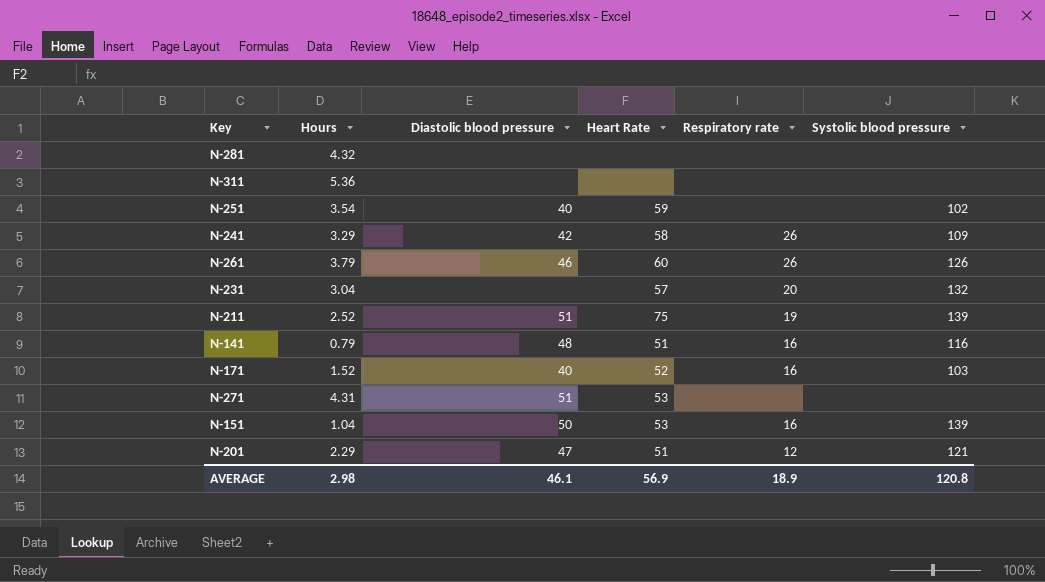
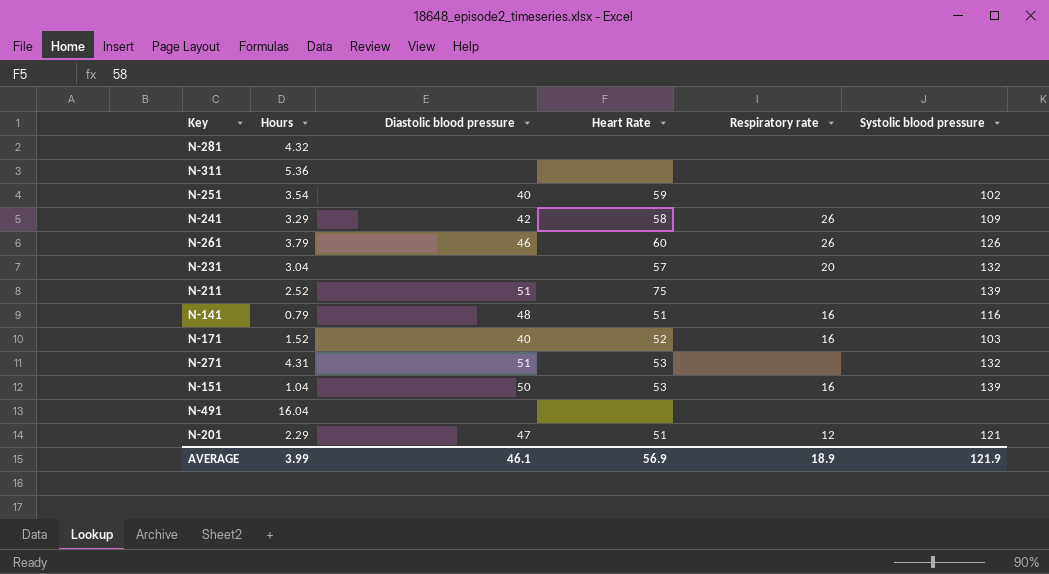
N-211 | Respiratory rate: 19 -> none
N-271 | Systolic blood pressure: none -> 132
row N-491: none -> 16.04 | none | none | none | none
AVERAGE | Hours: 2.98 -> 3.99
AVERAGE | Systolic blood pressure: 120.8 -> 121.9

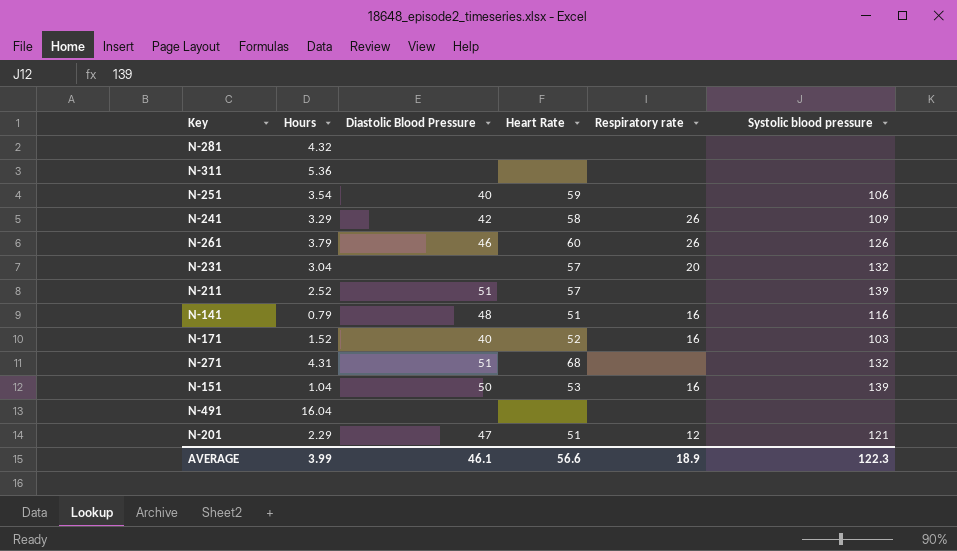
column name: Diastolic blood pressure -> Diastolic Blood Pressure
N-251 | Systolic blood pressure: 102 -> 106
N-211 | Heart Rate: 75 -> 57
N-271 | Heart Rate: 53 -> 68
AVERAGE | Heart Rate: 56.9 -> 56.6
AVERAGE | Systolic blood pressure: 121.9 -> 122.3

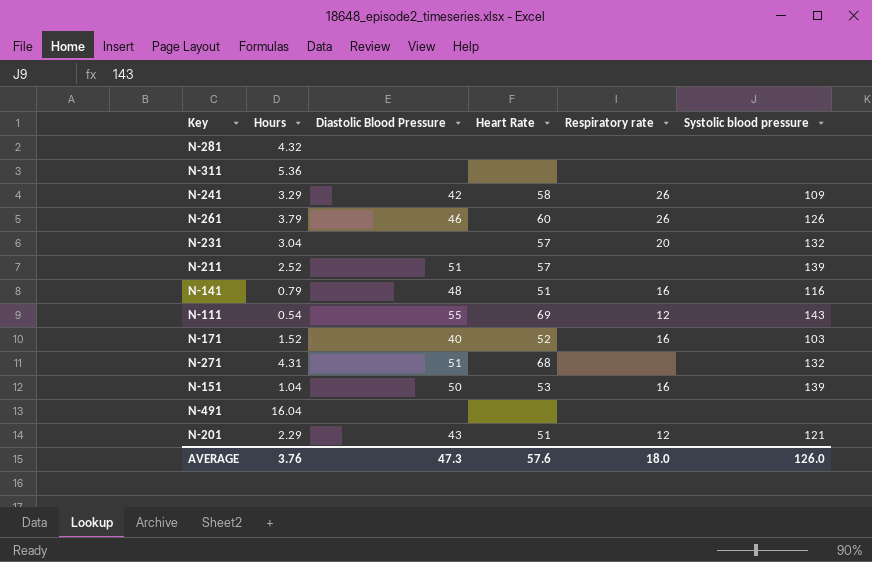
row N-251: 3.54 | 40 | 59 | none | 106 -> none
row N-111: none -> 0.54 | 55 | 69 | 12 | 143
N-201 | Diastolic Blood Pressure: 47 -> 43
AVERAGE | Hours: 3.99 -> 3.76
AVERAGE | Diastolic Blood Pressure: 46.1 -> 47.3
AVERAGE | Heart Rate: 56.6 -> 57.6
AVERAGE | Respiratory rate: 18.9 -> 18.0
AVERAGE | Systolic blood pressure: 122.3 -> 126.0

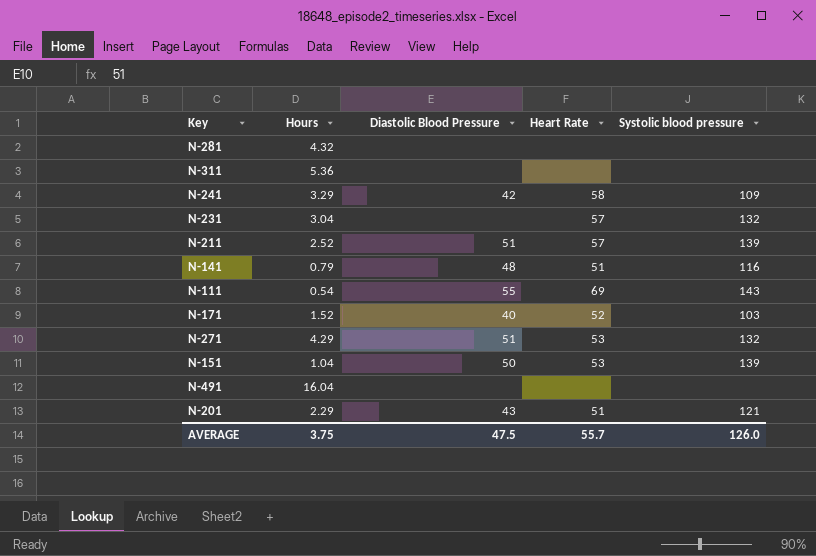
column Respiratory rate | position: 5 -> none
row N-261: 3.79 | 46 | 60 | 26 | 126 -> none
N-271 | Hours: 4.31 -> 4.29
N-271 | Heart Rate: 68 -> 53
AVERAGE | Hours: 3.76 -> 3.75
AVERAGE | Diastolic Blood Pressure: 47.3 -> 47.5
AVERAGE | Heart Rate: 57.6 -> 55.7

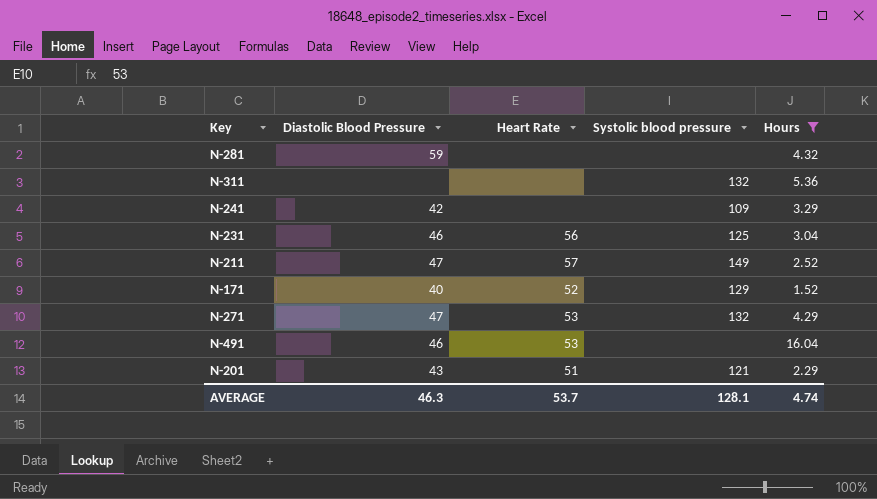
filter: none -> Hours >= 1.52
column Hours | position: 2 -> 5
N-281 | Diastolic Blood Pressure: none -> 59
N-311 | Systolic blood pressure: none -> 132
N-241 | Heart Rate: 58 -> none
N-231 | Diastolic Blood Pressure: none -> 46
N-231 | Heart Rate: 57 -> 56
N-231 | Systolic blood pressure: 132 -> 125
N-211 | Diastolic Blood Pressure: 51 -> 47
N-211 | Systolic blood pressure: 139 -> 149
N-171 | Systolic blood pressure: 103 -> 129
N-271 | Diastolic Blood Pressure: 51 -> 47
N-491 | Diastolic Blood Pressure: none -> 46
N-491 | Heart Rate: none -> 53
AVERAGE | Diastolic Blood Pressure: 47.5 -> 46.3
AVERAGE | Heart Rate: 55.7 -> 53.7
AVERAGE | Systolic blood pressure: 126.0 -> 128.1
AVERAGE | Hours: 3.75 -> 4.74

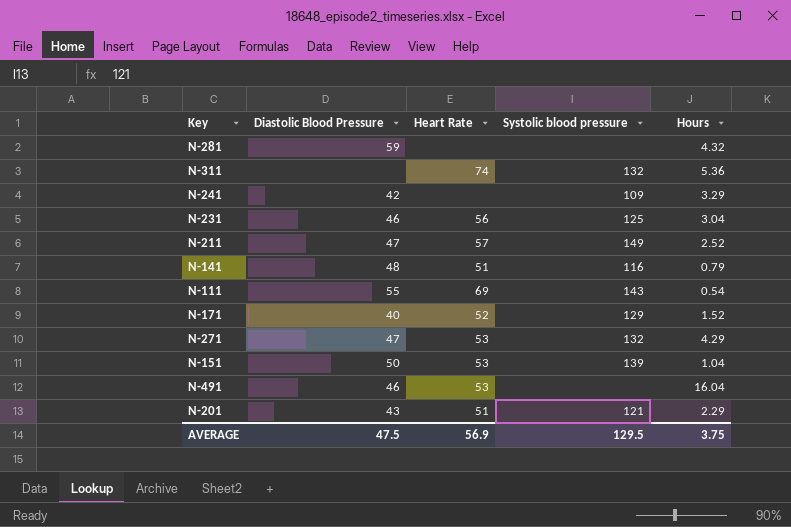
filter: Hours >= 1.52 -> none
N-311 | Heart Rate: none -> 74
AVERAGE | Diastolic Blood Pressure: 46.3 -> 47.5
AVERAGE | Heart Rate: 53.7 -> 56.9
AVERAGE | Systolic blood pressure: 128.1 -> 129.5
AVERAGE | Hours: 4.74 -> 3.75

